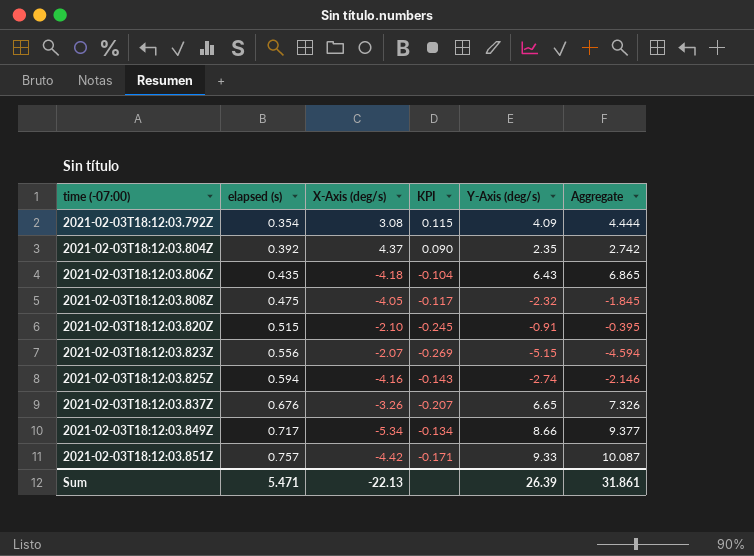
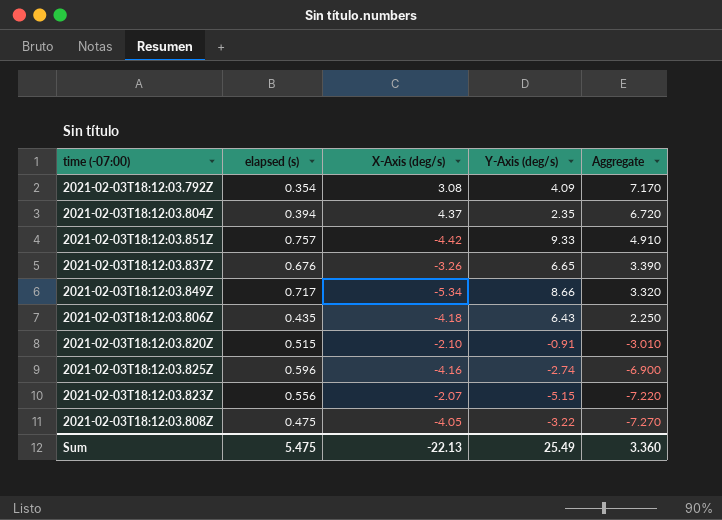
row order: time (-07:00) ascending -> Aggregate descending
column KPI | formula: [elapsed (s)] / [X-Axis (deg/s)] -> none
column Aggregate | formula: [elapsed (s)] + [Y-Axis (deg/s)] -> [X-Axis (deg/s)] + [Y-Axis (deg/s)]
2021-02-03T18:12:03.804Z | elapsed (s): 0.392 -> 0.394
2021-02-03T18:12:03.825Z | elapsed (s): 0.594 -> 0.596
2021-02-03T18:12:03.808Z | Y-Axis (deg/s): -2.32 -> -3.22
Sum | elapsed (s): 5.471 -> 5.475
Sum | Y-Axis (deg/s): 26.39 -> 25.49
Sum | Aggregate: 31.861 -> 3.360

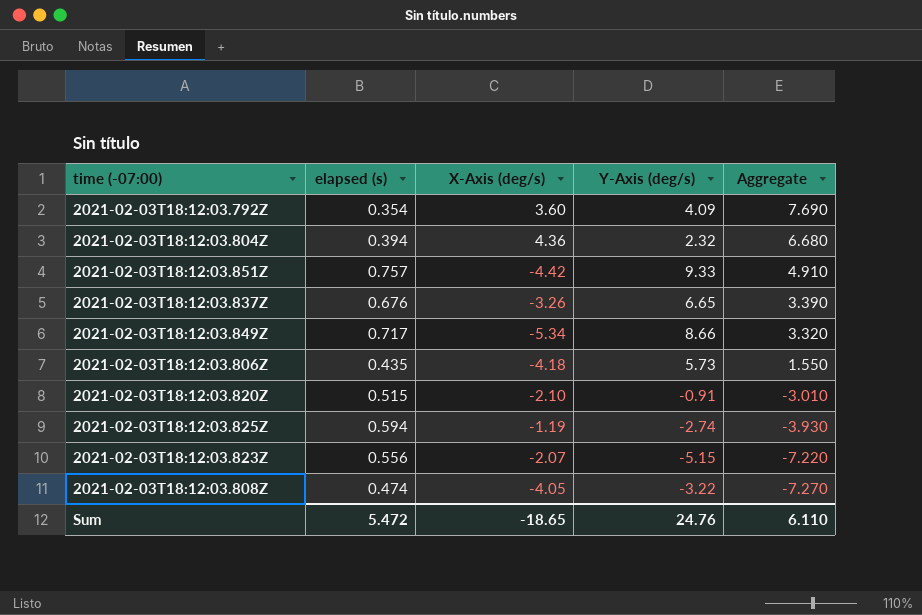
2021-02-03T18:12:03.792Z | X-Axis (deg/s): 3.08 -> 3.60
2021-02-03T18:12:03.792Z | Aggregate: 7.170 -> 7.690
2021-02-03T18:12:03.804Z | X-Axis (deg/s): 4.37 -> 4.36
2021-02-03T18:12:03.804Z | Y-Axis (deg/s): 2.35 -> 2.32
2021-02-03T18:12:03.804Z | Aggregate: 6.720 -> 6.680
2021-02-03T18:12:03.806Z | Y-Axis (deg/s): 6.43 -> 5.73
2021-02-03T18:12:03.806Z | Aggregate: 2.250 -> 1.550
2021-02-03T18:12:03.825Z | elapsed (s): 0.596 -> 0.594
2021-02-03T18:12:03.825Z | X-Axis (deg/s): -4.16 -> -1.19
2021-02-03T18:12:03.825Z | Aggregate: -6.900 -> -3.930
2021-02-03T18:12:03.808Z | elapsed (s): 0.475 -> 0.474
Sum | elapsed (s): 5.475 -> 5.472
Sum | X-Axis (deg/s): -22.13 -> -18.65
Sum | Y-Axis (deg/s): 25.49 -> 24.76
Sum | Aggregate: 3.360 -> 6.110

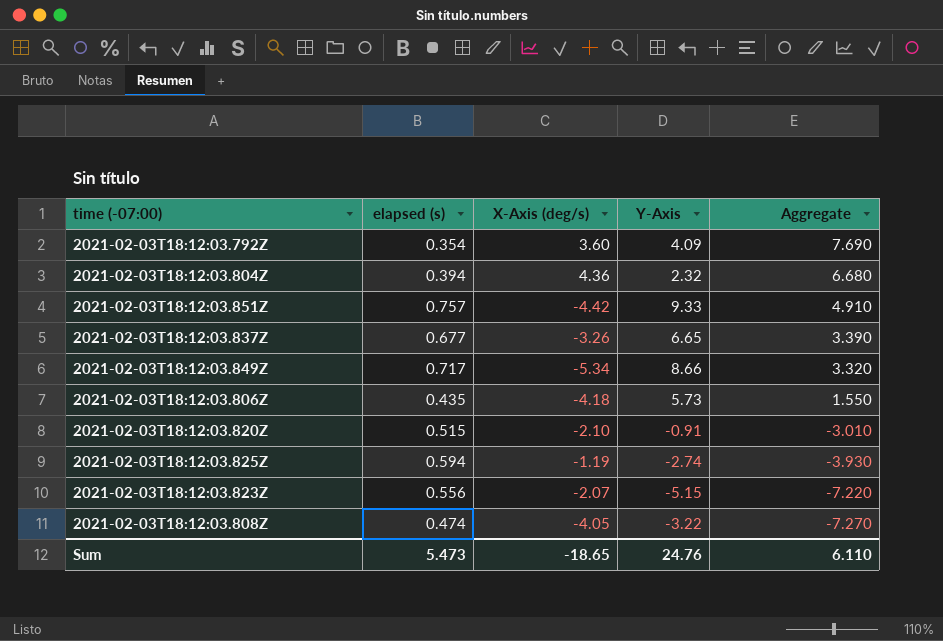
column name: Y-Axis (deg/s) -> Y-Axis
2021-02-03T18:12:03.837Z | elapsed (s): 0.676 -> 0.677
Sum | elapsed (s): 5.472 -> 5.473

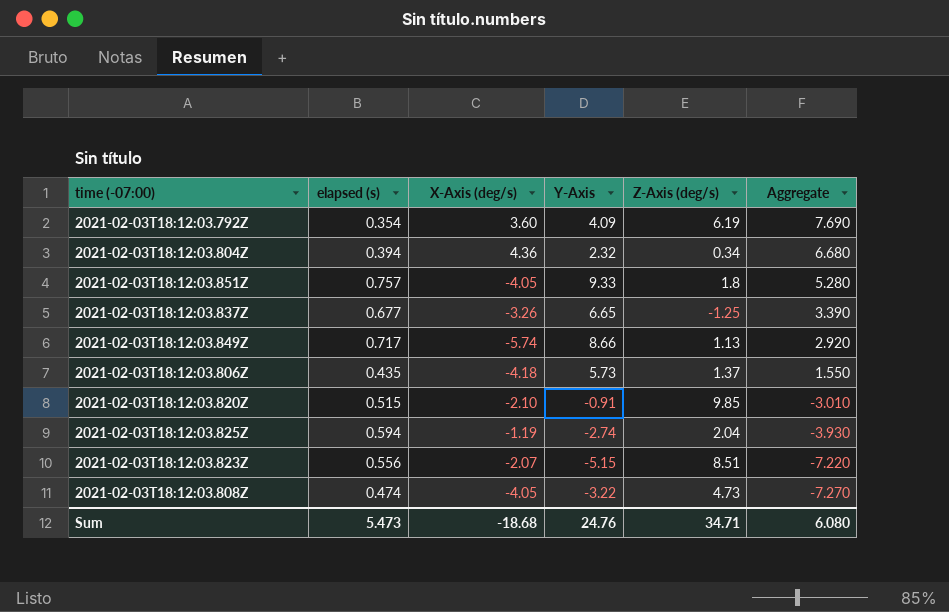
column Z-Axis (deg/s) | position: none -> 5
2021-02-03T18:12:03.851Z | X-Axis (deg/s): -4.42 -> -4.05
2021-02-03T18:12:03.851Z | Aggregate: 4.910 -> 5.280
2021-02-03T18:12:03.849Z | X-Axis (deg/s): -5.34 -> -5.74
2021-02-03T18:12:03.849Z | Aggregate: 3.320 -> 2.920
Sum | X-Axis (deg/s): -18.65 -> -18.68
Sum | Aggregate: 6.110 -> 6.080

